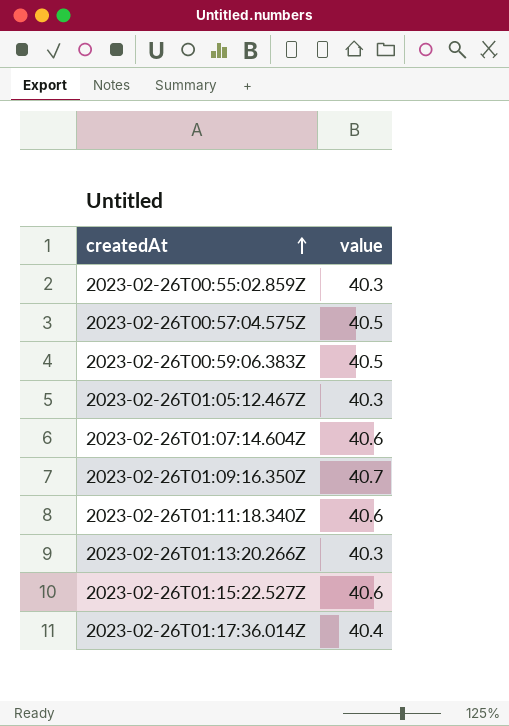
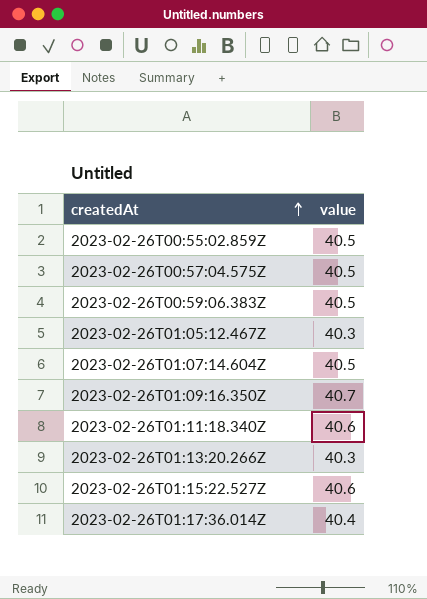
2023-02-26T00:55:02.859Z | value: 40.3 -> 40.5
2023-02-26T01:07:14.604Z | value: 40.6 -> 40.5

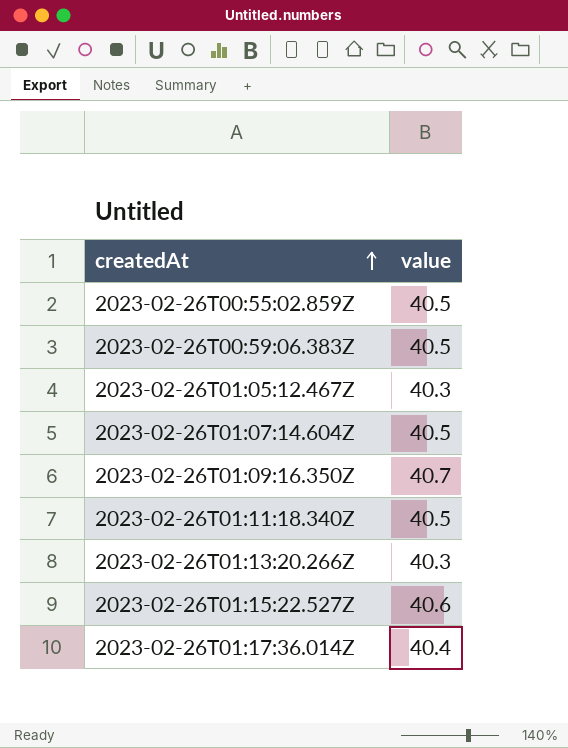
row 2023-02-26T00:57:04.575Z: 40.5 -> none
2023-02-26T01:11:18.340Z | value: 40.6 -> 40.5

